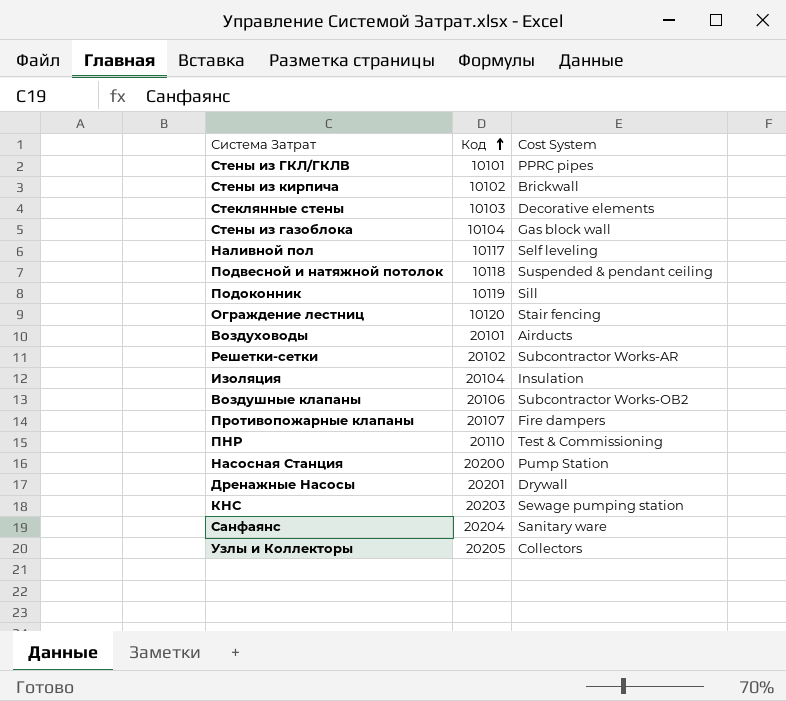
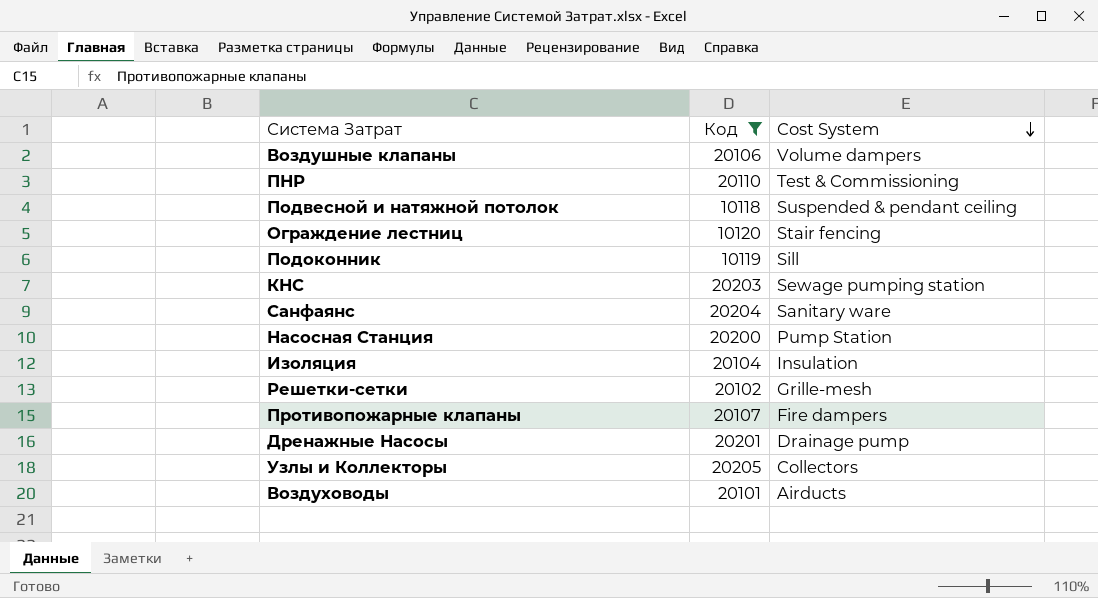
filter: none -> Код >= 10118
row order: Код ascending -> Cost System descending
Воздушные клапаны | Cost System: Subcontractor Works-ОВ2 -> Volume dampers
Решетки-сетки | Cost System: Subcontractor Works-AR -> Grille-mesh
Дренажные Насосы | Cost System: Drywall -> Drainage pump

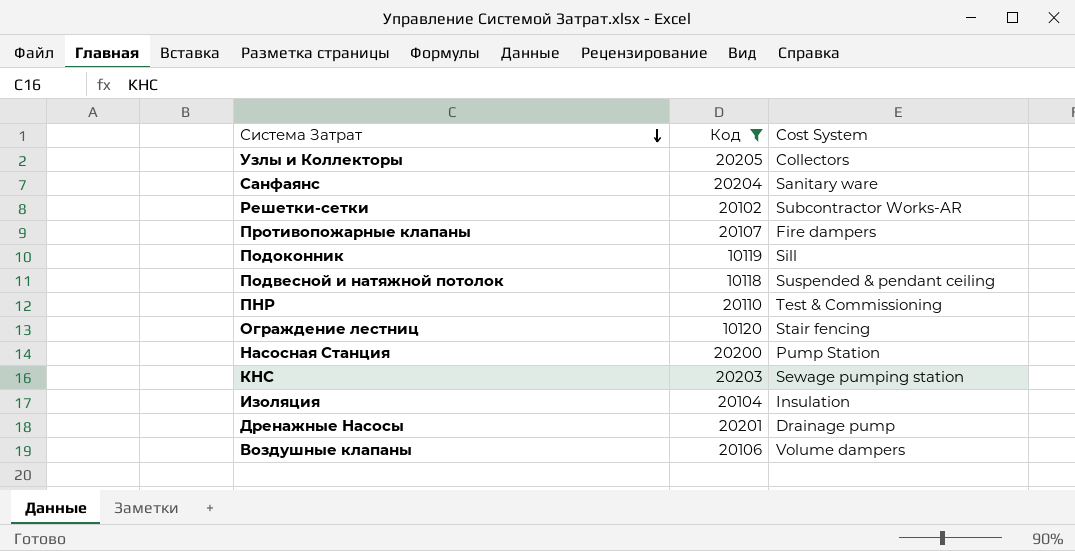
row order: Cost System descending -> Система Затрат descending
row Воздуховоды: 20101 | Airducts -> none
Решетки-сетки | Cost System: Grille-mesh -> Subcontractor Works-AR

